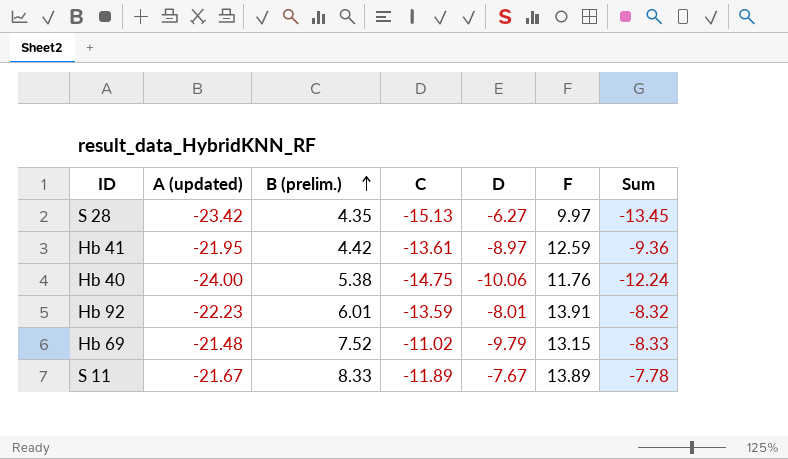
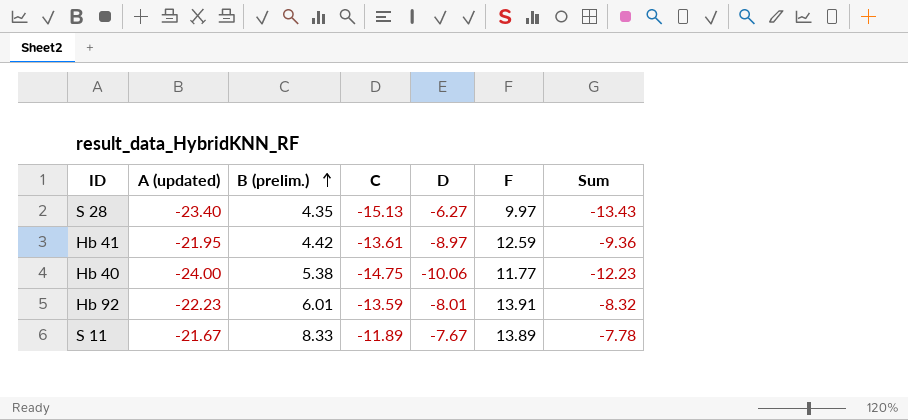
row Hb 69: -21.48 | 7.52 | -11.02 | -9.79 | 13.15 | -8.33 -> none
S 28 | A (updated): -23.42 -> -23.40
S 28 | Sum: -13.45 -> -13.43
Hb 40 | F: 11.76 -> 11.77
Hb 40 | Sum: -12.24 -> -12.23

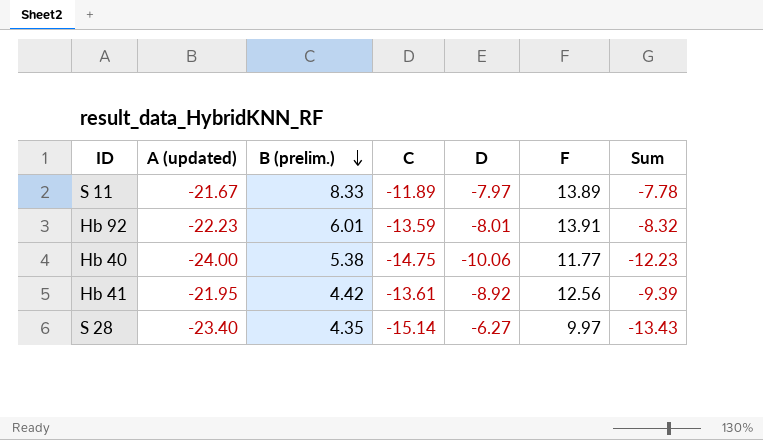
row order: B (prelim.) ascending -> B (prelim.) descending
S 11 | D: -7.67 -> -7.97
Hb 41 | D: -8.97 -> -8.92
Hb 41 | F: 12.59 -> 12.56
Hb 41 | Sum: -9.36 -> -9.39
S 28 | C: -15.13 -> -15.14

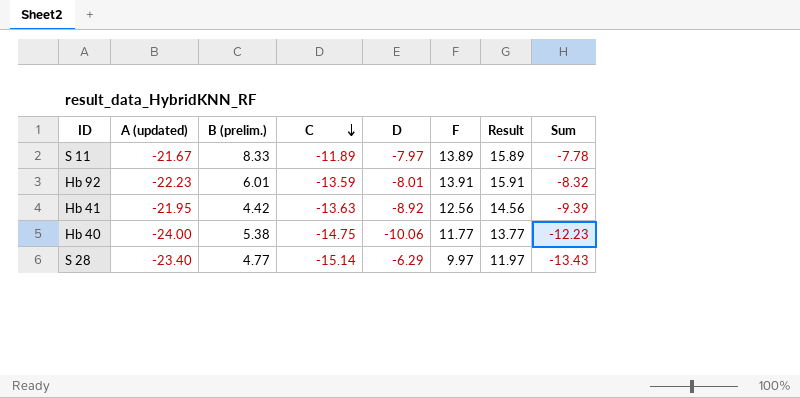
row order: B (prelim.) descending -> C descending
column Result | formula: none -> [F] + 2
Hb 41 | C: -13.61 -> -13.63
S 28 | B (prelim.): 4.35 -> 4.77
S 28 | D: -6.27 -> -6.29

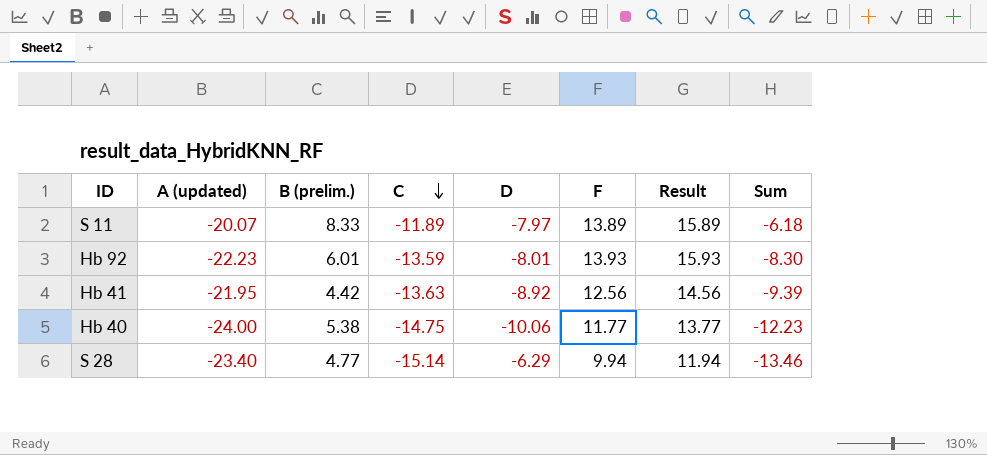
S 11 | A (updated): -21.67 -> -20.07
S 11 | Sum: -7.78 -> -6.18
Hb 92 | F: 13.91 -> 13.93
Hb 92 | Result: 15.91 -> 15.93
Hb 92 | Sum: -8.32 -> -8.30
S 28 | F: 9.97 -> 9.94
S 28 | Result: 11.97 -> 11.94
S 28 | Sum: -13.43 -> -13.46

